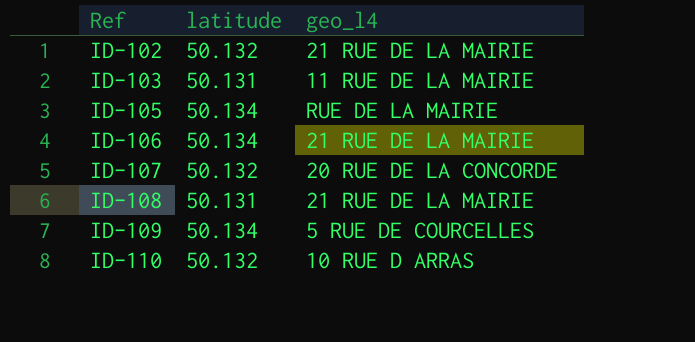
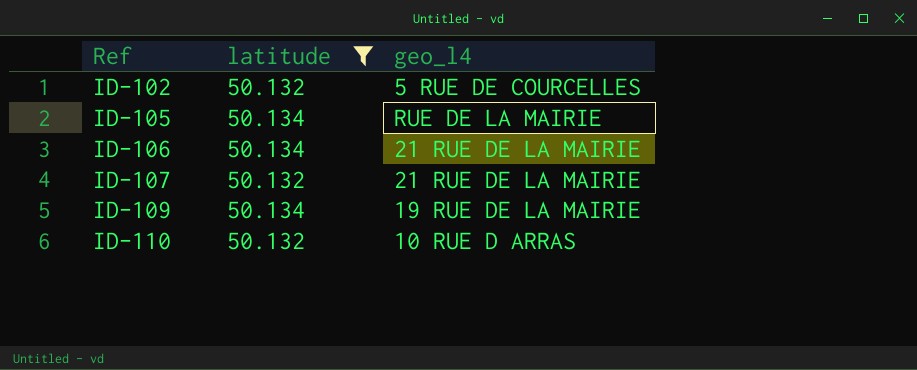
filter: none -> latitude != 50.131
ID-102 | geo_l4: 21 RUE DE LA MAIRIE -> 5 RUE DE COURCELLES
ID-107 | geo_l4: 20 RUE DE LA CONCORDE -> 21 RUE DE LA MAIRIE
ID-109 | geo_l4: 5 RUE DE COURCELLES -> 19 RUE DE LA MAIRIE

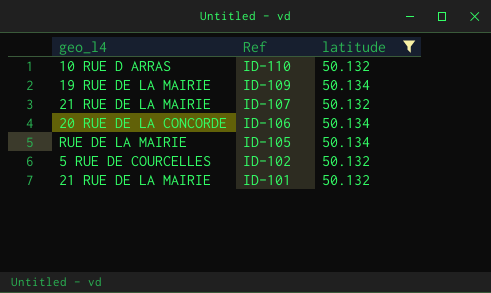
row order: Ref ascending -> Ref descending
column geo_l4 | position: 3 -> 1
ID-106 | geo_l4: 21 RUE DE LA MAIRIE -> 20 RUE DE LA CONCORDE
row ID-101: none -> 21 RUE DE LA MAIRIE | 50.132

